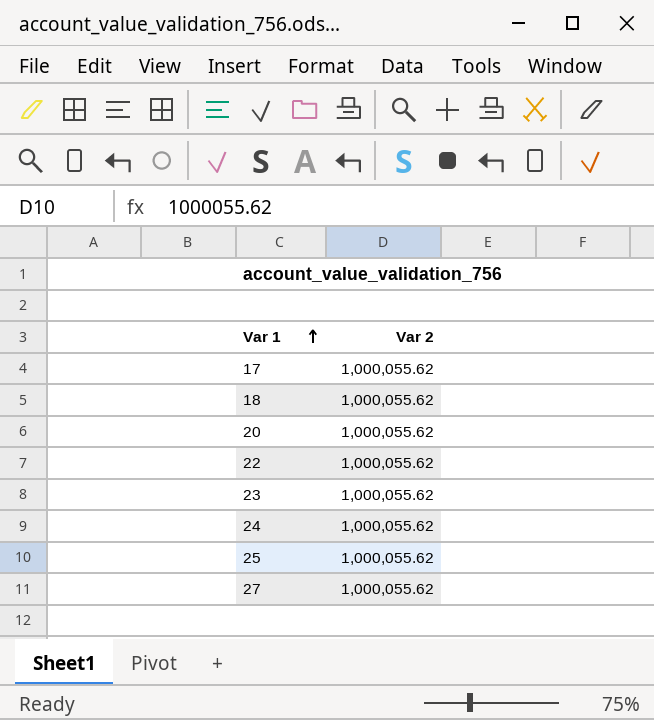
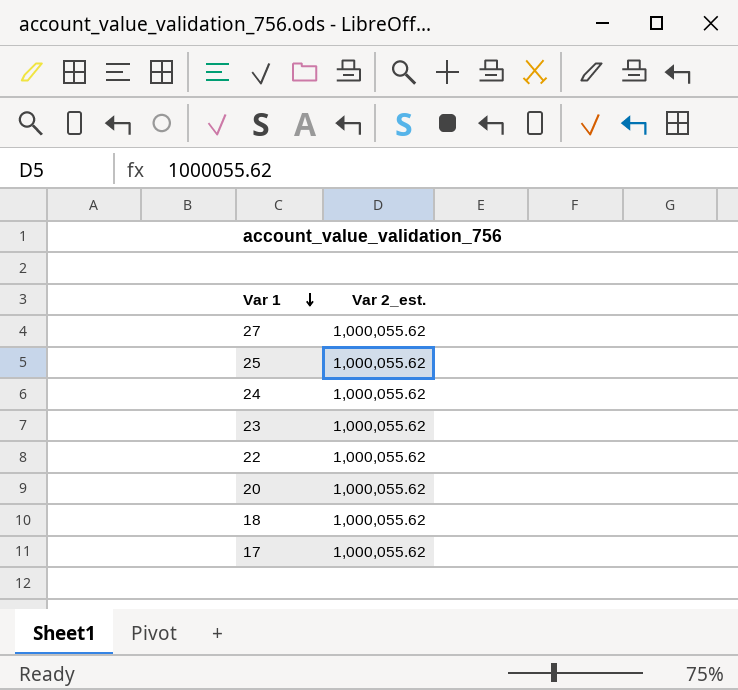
row order: Var 1 ascending -> Var 1 descending
column name: Var 2 -> Var 2_est.

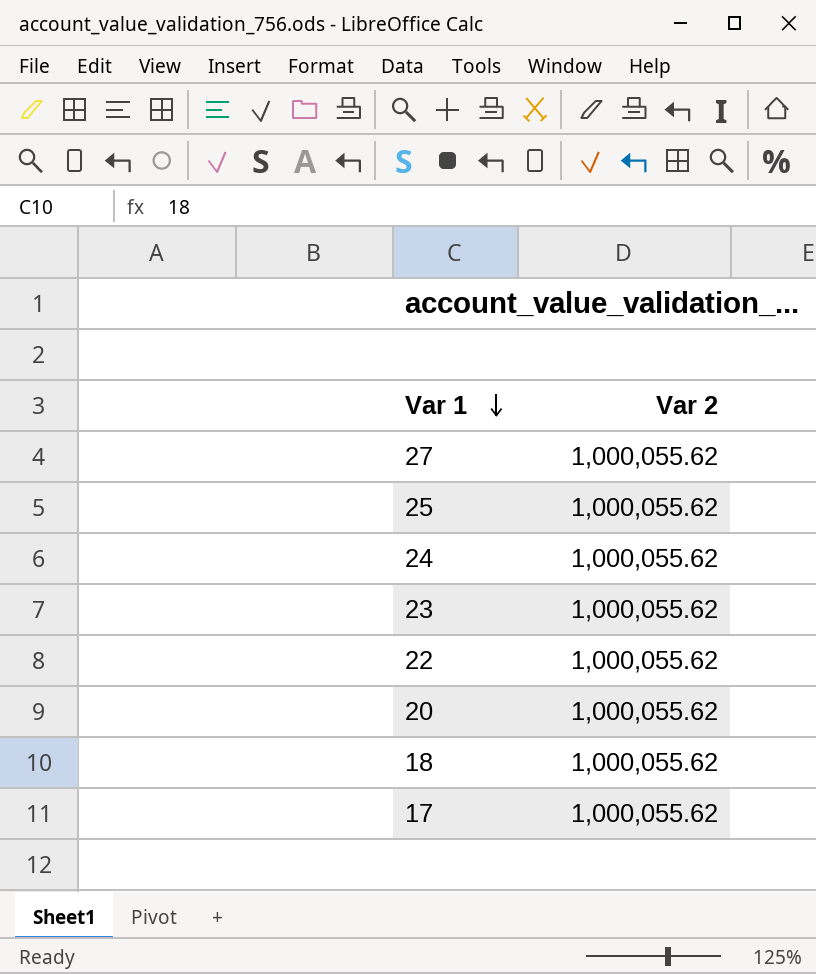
column name: Var 2_est. -> Var 2

